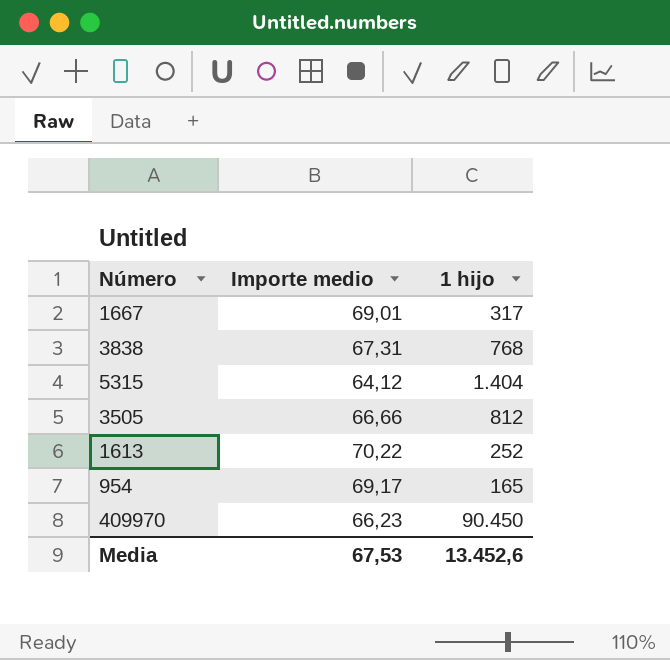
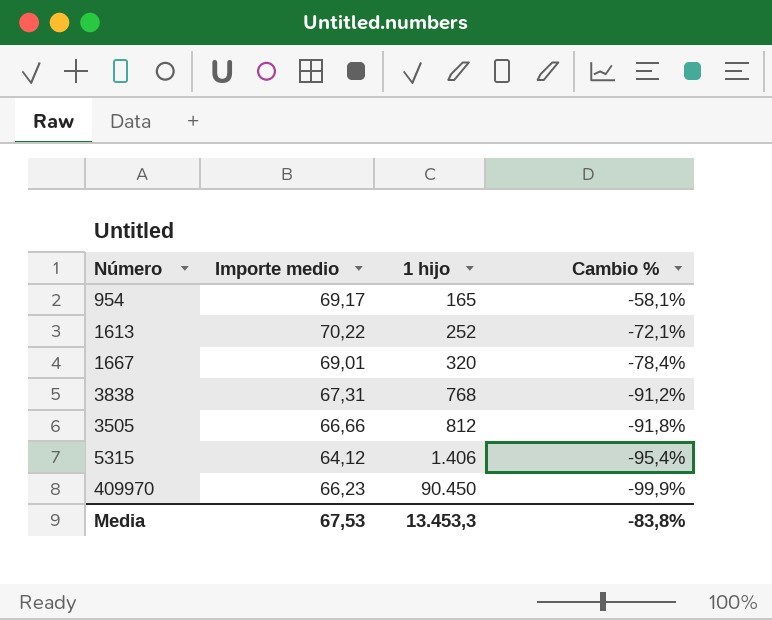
row order: none -> 1 hijo ascending
column Cambio % | formula: none -> ([Importe medio] - [1 hijo]) / [1 hijo]
1667 | 1 hijo: 317 -> 320
5315 | 1 hijo: 1.404 -> 1.406
Media | 1 hijo: 13.452,6 -> 13.453,3

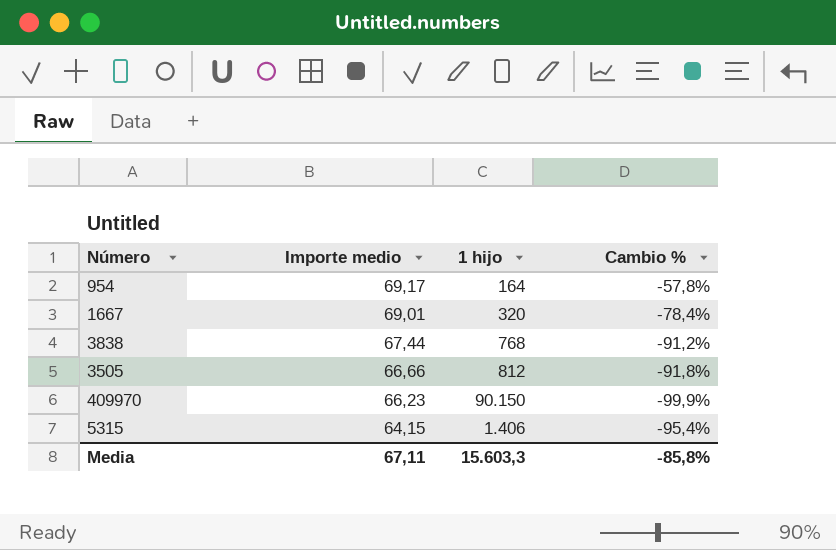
row order: 1 hijo ascending -> Importe medio descending
row 1613: 70,22 | 252 | -72,1% -> none
954 | 1 hijo: 165 -> 164
954 | Cambio %: -58,1% -> -57,8%
3838 | Importe medio: 67,31 -> 67,44
409970 | 1 hijo: 90.450 -> 90.150
5315 | Importe medio: 64,12 -> 64,15
Media | Importe medio: 67,53 -> 67,11
Media | 1 hijo: 13.453,3 -> 15.603,3
Media | Cambio %: -83,8% -> -85,8%

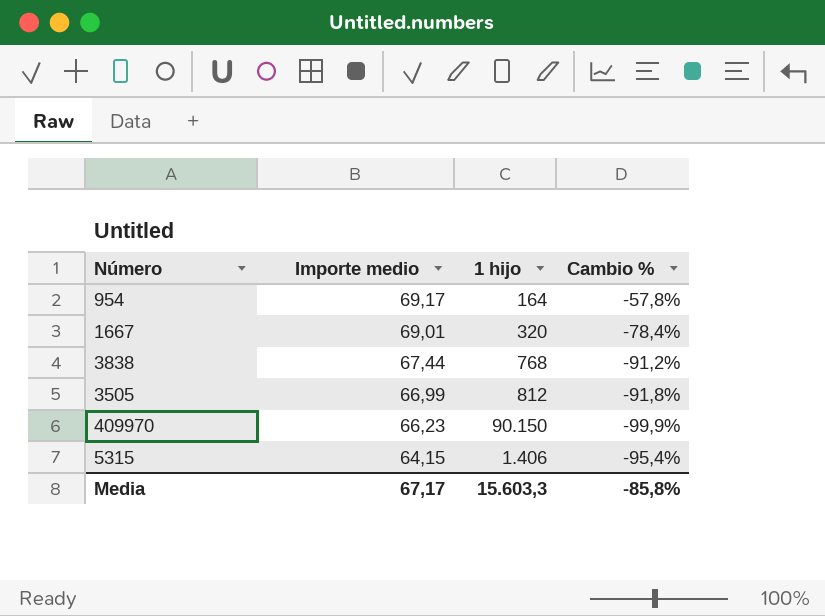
3505 | Importe medio: 66,66 -> 66,99
Media | Importe medio: 67,11 -> 67,17

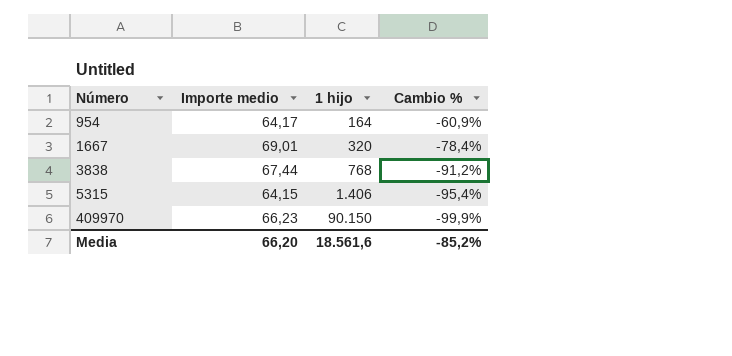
row order: Importe medio descending -> Número ascending
row 3505: 66,99 | 812 | -91,8% -> none
954 | Importe medio: 69,17 -> 64,17
954 | Cambio %: -57,8% -> -60,9%
Media | Importe medio: 67,17 -> 66,20
Media | 1 hijo: 15.603,3 -> 18.561,6
Media | Cambio %: -85,8% -> -85,2%

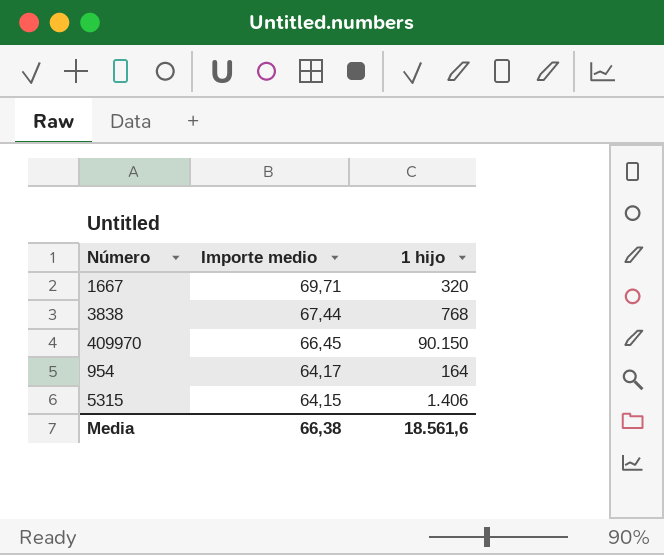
row order: Número ascending -> Importe medio descending
column Cambio % | formula: ([Importe medio] - [1 hijo]) / [1 hijo] -> none
1667 | Importe medio: 69,01 -> 69,71
409970 | Importe medio: 66,23 -> 66,45
Media | Importe medio: 66,20 -> 66,38

